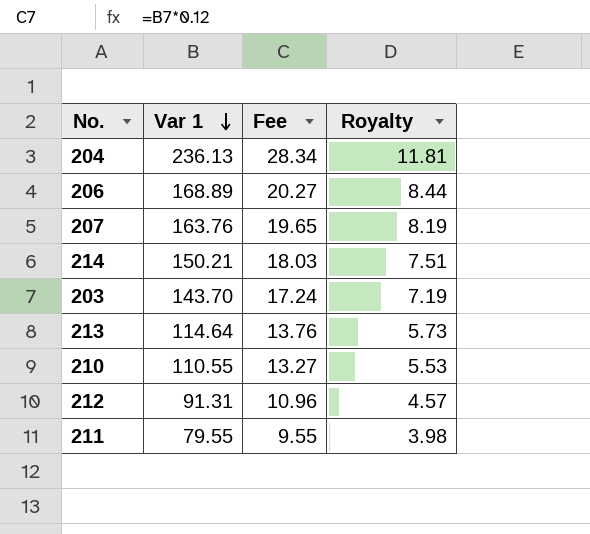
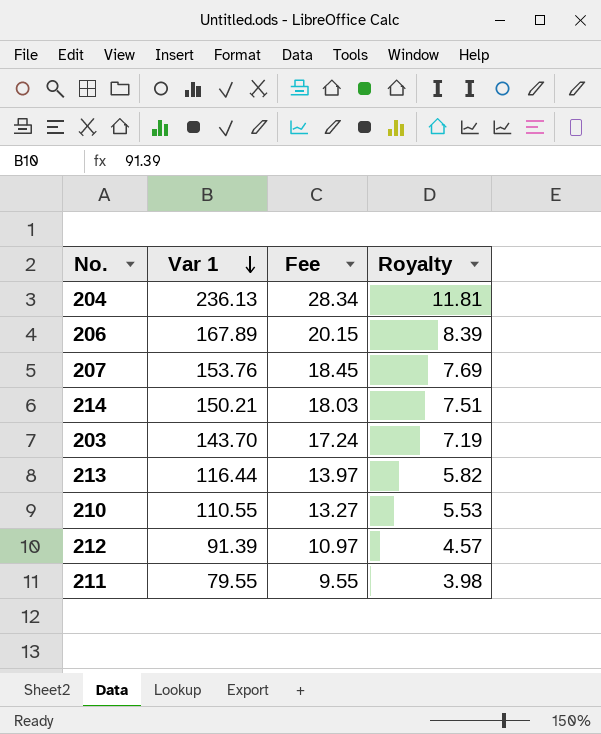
206 | Var 1: 168.89 -> 167.89
206 | Fee: 20.27 -> 20.15
206 | Royalty: 8.44 -> 8.39
207 | Var 1: 163.76 -> 153.76
207 | Fee: 19.65 -> 18.45
207 | Royalty: 8.19 -> 7.69
213 | Var 1: 114.64 -> 116.44
213 | Fee: 13.76 -> 13.97
213 | Royalty: 5.73 -> 5.82
212 | Var 1: 91.31 -> 91.39
212 | Fee: 10.96 -> 10.97

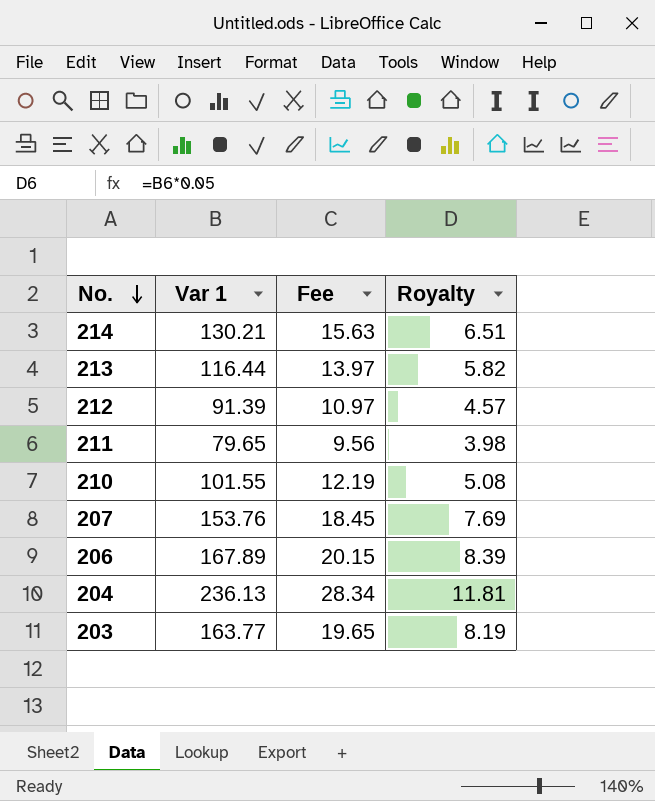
row order: Var 1 descending -> No. descending
214 | Var 1: 150.21 -> 130.21
214 | Fee: 18.03 -> 15.63
214 | Royalty: 7.51 -> 6.51
211 | Var 1: 79.55 -> 79.65
211 | Fee: 9.55 -> 9.56
210 | Var 1: 110.55 -> 101.55
210 | Fee: 13.27 -> 12.19
210 | Royalty: 5.53 -> 5.08
203 | Var 1: 143.70 -> 163.77
203 | Fee: 17.24 -> 19.65
203 | Royalty: 7.19 -> 8.19

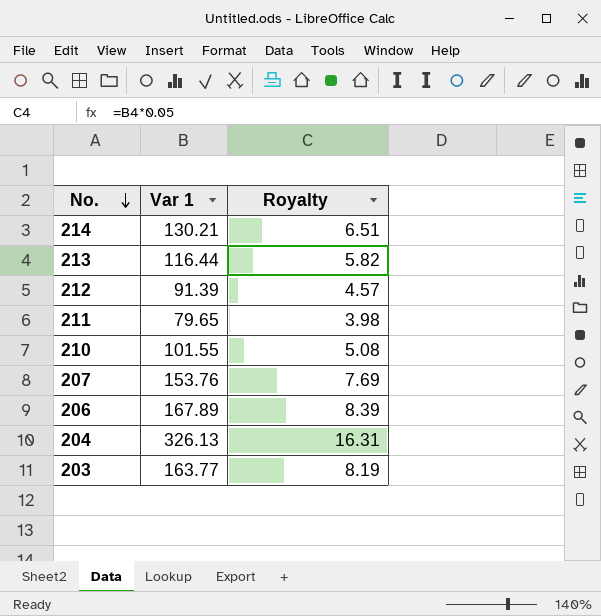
column Fee | formula: [Var 1] * 0.12 -> none
204 | Var 1: 236.13 -> 326.13
204 | Royalty: 11.81 -> 16.31

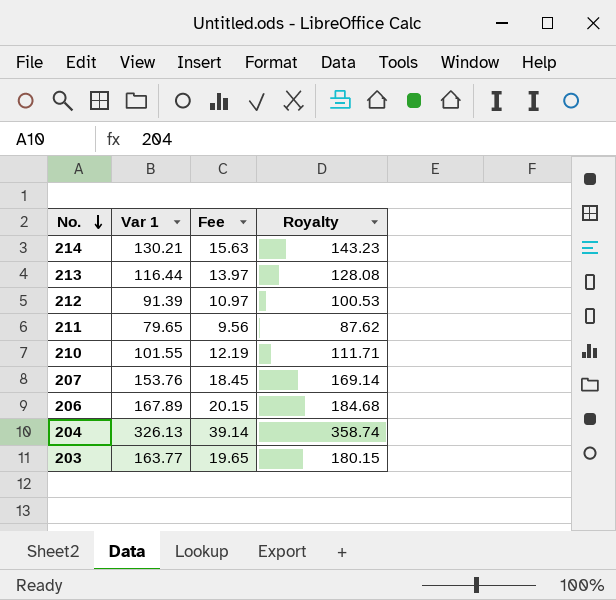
column Fee | formula: none -> [Var 1] * 0.12
column Royalty | formula: [Var 1] * 0.05 -> [Var 1] * 1.1

